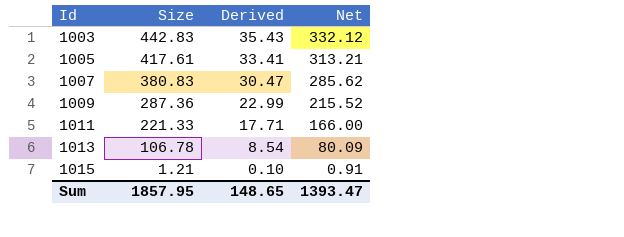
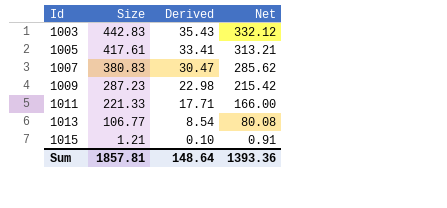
1009 | Size: 287.36 -> 287.23
1009 | Derived: 22.99 -> 22.98
1009 | Net: 215.52 -> 215.42
1013 | Size: 106.78 -> 106.77
1013 | Net: 80.09 -> 80.08
Sum | Size: 1857.95 -> 1857.81
Sum | Derived: 148.65 -> 148.64
Sum | Net: 1393.47 -> 1393.36

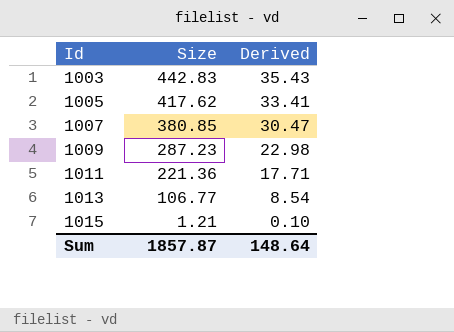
column Net | formula: [Size] * 0.75 -> none
1005 | Size: 417.61 -> 417.62
1007 | Size: 380.83 -> 380.85
1011 | Size: 221.33 -> 221.36
Sum | Size: 1857.81 -> 1857.87

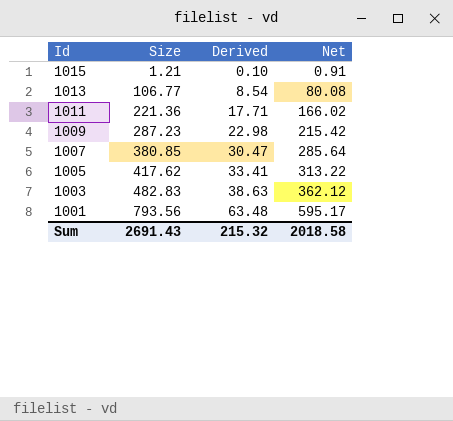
row order: Id ascending -> Id descending
column Net | formula: none -> [Size] * 0.75
1003 | Size: 442.83 -> 482.83
1003 | Derived: 35.43 -> 38.63
row 1001: none -> 793.56 | 63.48 | 595.17
Sum | Size: 1857.87 -> 2691.43
Sum | Derived: 148.64 -> 215.32

